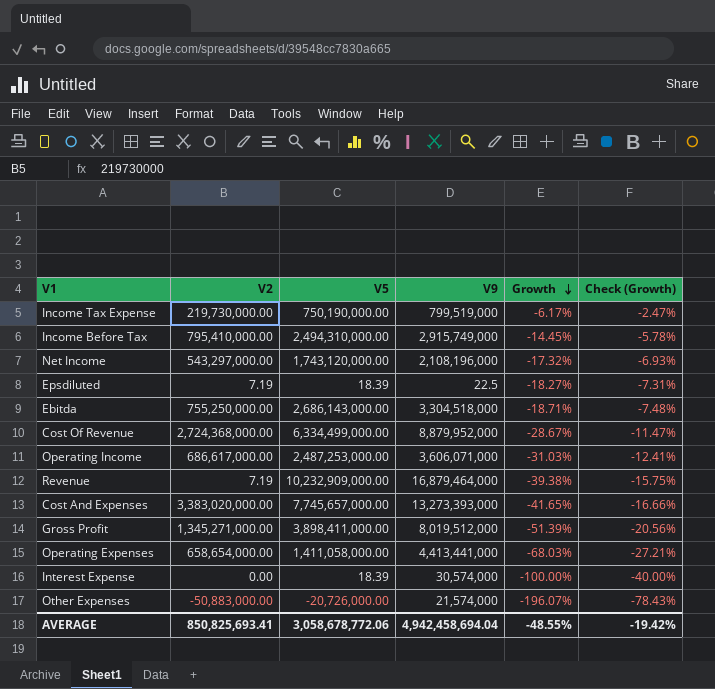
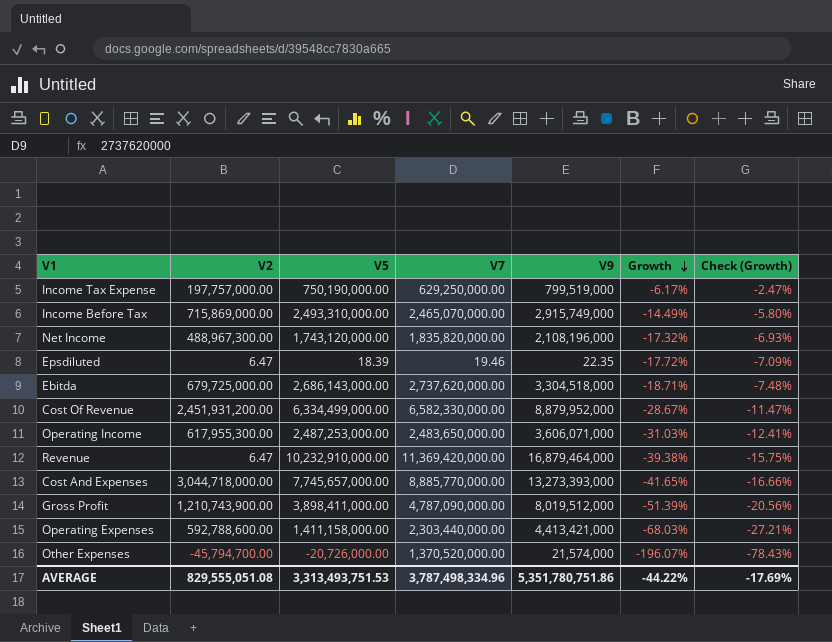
column V7 | position: none -> 4
row Interest Expense: 0.00 | 18.39 | 30,574,000 | -100.00% | -40.00% -> none
Income Tax Expense | V2: 219,730,000.00 -> 197,757,000.00
Income Before Tax | V2: 795,410,000.00 -> 715,869,000.00
Income Before Tax | V5: 2,494,310,000.00 -> 2,493,310,000.00
Income Before Tax | Growth: -14.45% -> -14.49%
Income Before Tax | Check (Growth): -5.78% -> -5.80%
Net Income | V2: 543,297,000.00 -> 488,967,300.00
Epsdiluted | V2: 7.19 -> 6.47
Epsdiluted | V9: 22.5 -> 22.35
Epsdiluted | Growth: -18.27% -> -17.72%
Epsdiluted | Check (Growth): -7.31% -> -7.09%
Ebitda | V2: 755,250,000.00 -> 679,725,000.00
Cost Of Revenue | V2: 2,724,368,000.00 -> 2,451,931,200.00
Operating Income | V2: 686,617,000.00 -> 617,955,300.00
Revenue | V2: 7.19 -> 6.47
Revenue | V5: 10,232,909,000.00 -> 10,232,910,000.00
Cost And Expenses | V2: 3,383,020,000.00 -> 3,044,718,000.00
Gross Profit | V2: 1,345,271,000.00 -> 1,210,743,900.00
Operating Expenses | V2: 658,654,000.00 -> 592,788,600.00
Operating Expenses | V5: 1,411,058,000.00 -> 1,411,158,000.00
Operating Expenses | V9: 4,413,441,000 -> 4,413,421,000
Other Expenses | V2: -50,883,000.00 -> -45,794,700.00
AVERAGE | V2: 850,825,693.41 -> 829,555,051.08
AVERAGE | V5: 3,058,678,772.06 -> 3,313,493,751.53
AVERAGE | V9: 4,942,458,694.04 -> 5,351,780,751.86
AVERAGE | Growth: -48.55% -> -44.22%
AVERAGE | Check (Growth): -19.42% -> -17.69%

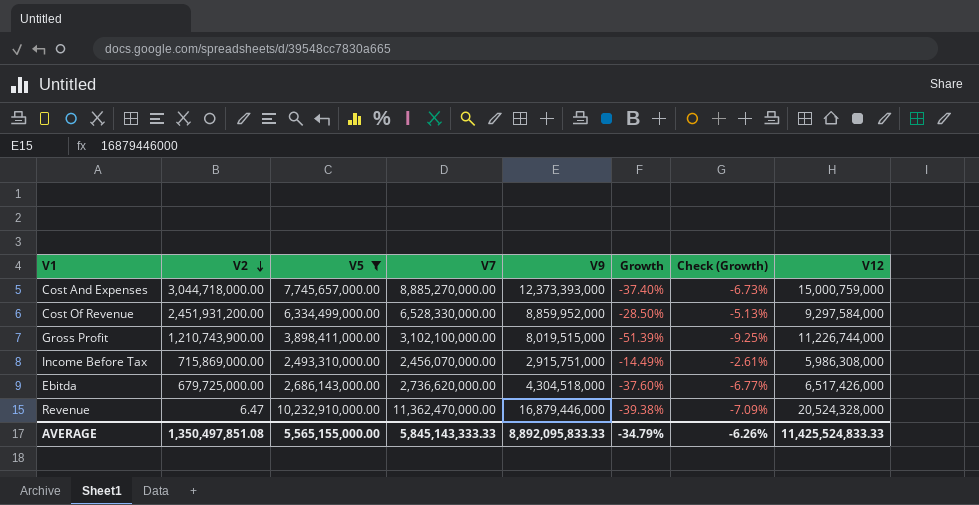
filter: none -> V5 >= 2,493,310,000.00
row order: Growth descending -> V2 descending
column Check (Growth) | formula: [Growth] * 0.4 -> [Growth] * 0.18
column V12 | position: none -> 8
Cost And Expenses | V7: 8,885,770,000.00 -> 8,885,270,000.00
Cost And Expenses | V9: 13,273,393,000 -> 12,373,393,000
Cost And Expenses | Growth: -41.65% -> -37.40%
Cost Of Revenue | V7: 6,582,330,000.00 -> 6,528,330,000.00
Cost Of Revenue | V9: 8,879,952,000 -> 8,859,952,000
Cost Of Revenue | Growth: -28.67% -> -28.50%
Gross Profit | V7: 4,787,090,000.00 -> 3,102,100,000.00
Gross Profit | V9: 8,019,512,000 -> 8,019,515,000
Income Before Tax | V7: 2,465,070,000.00 -> 2,456,070,000.00
Income Before Tax | V9: 2,915,749,000 -> 2,915,751,000
Ebitda | V7: 2,737,620,000.00 -> 2,736,620,000.00
Ebitda | V9: 3,304,518,000 -> 4,304,518,000
Ebitda | Growth: -18.71% -> -37.60%
Revenue | V7: 11,369,420,000.00 -> 11,362,470,000.00
Revenue | V9: 16,879,464,000 -> 16,879,446,000
AVERAGE | V2: 829,555,051.08 -> 1,350,497,851.08
AVERAGE | V5: 3,313,493,751.53 -> 5,565,155,000.00
AVERAGE | V7: 3,787,498,334.96 -> 5,845,143,333.33
AVERAGE | V9: 5,351,780,751.86 -> 8,892,095,833.33
AVERAGE | Growth: -44.22% -> -34.79%
AVERAGE | Check (Growth): -17.69% -> -6.26%

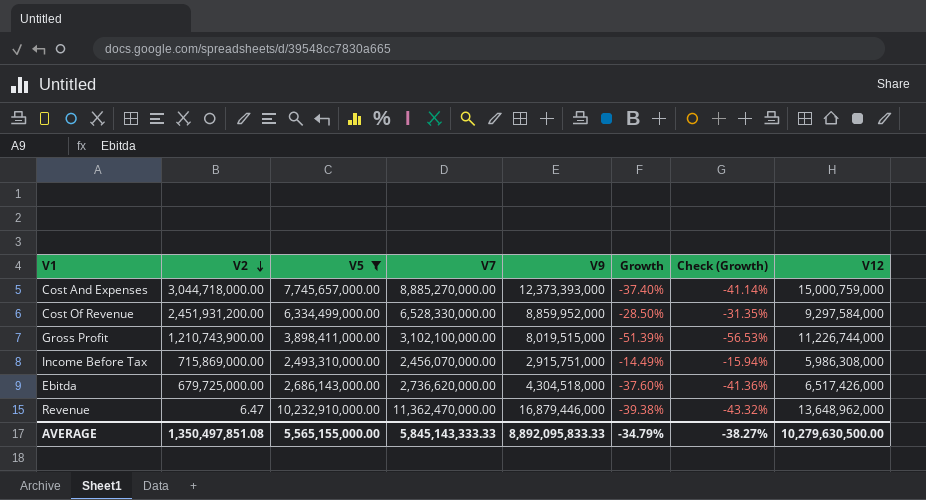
column Check (Growth) | formula: [Growth] * 0.18 -> [Growth] * 1.1
Revenue | V12: 20,524,328,000 -> 13,648,962,000
AVERAGE | Check (Growth): -6.26% -> -38.27%
AVERAGE | V12: 11,425,524,833.33 -> 10,279,630,500.00

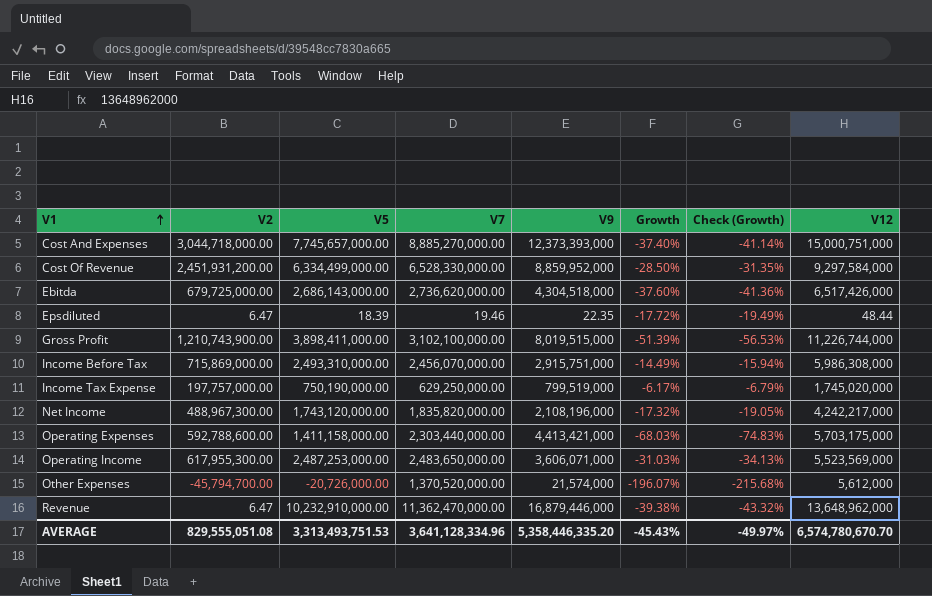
filter: V5 >= 2,493,310,000.00 -> none
row order: V2 descending -> V1 ascending
Cost And Expenses | V12: 15,000,759,000 -> 15,000,751,000
AVERAGE | V2: 1,350,497,851.08 -> 829,555,051.08
AVERAGE | V5: 5,565,155,000.00 -> 3,313,493,751.53
AVERAGE | V7: 5,845,143,333.33 -> 3,641,128,334.96
AVERAGE | V9: 8,892,095,833.33 -> 5,358,446,335.20
AVERAGE | Growth: -34.79% -> -45.43%
AVERAGE | Check (Growth): -38.27% -> -49.97%
AVERAGE | V12: 10,279,630,500.00 -> 6,574,780,670.70

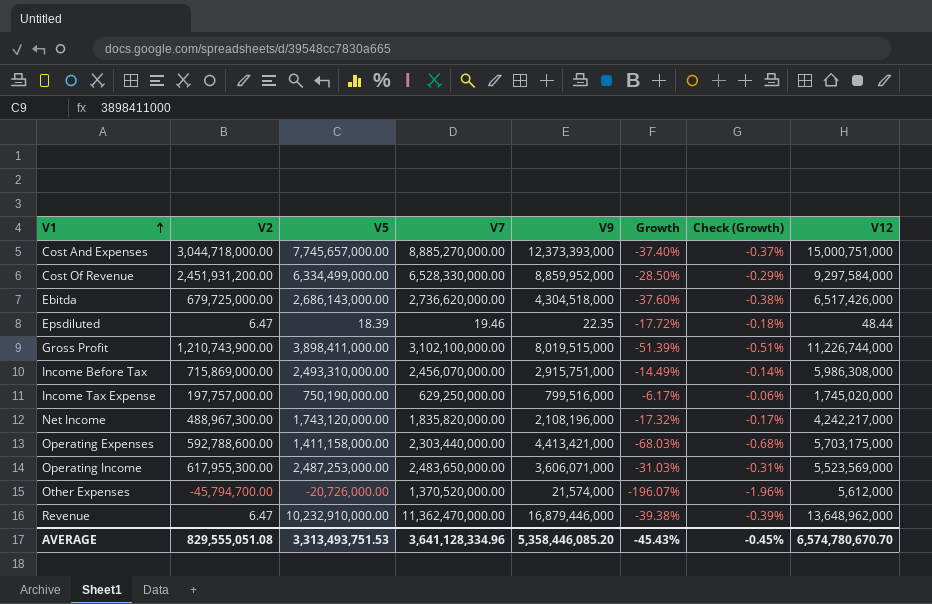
column Check (Growth) | formula: [Growth] * 1.1 -> [Growth] * 0.01
Income Tax Expense | V9: 799,519,000 -> 799,516,000
AVERAGE | V9: 5,358,446,335.20 -> 5,358,446,085.20
AVERAGE | Check (Growth): -49.97% -> -0.45%

